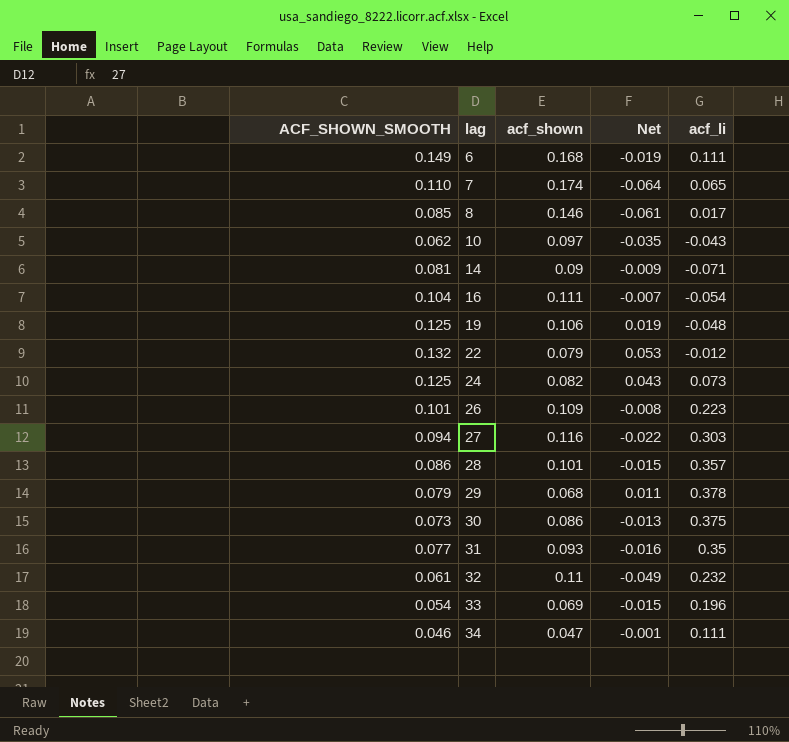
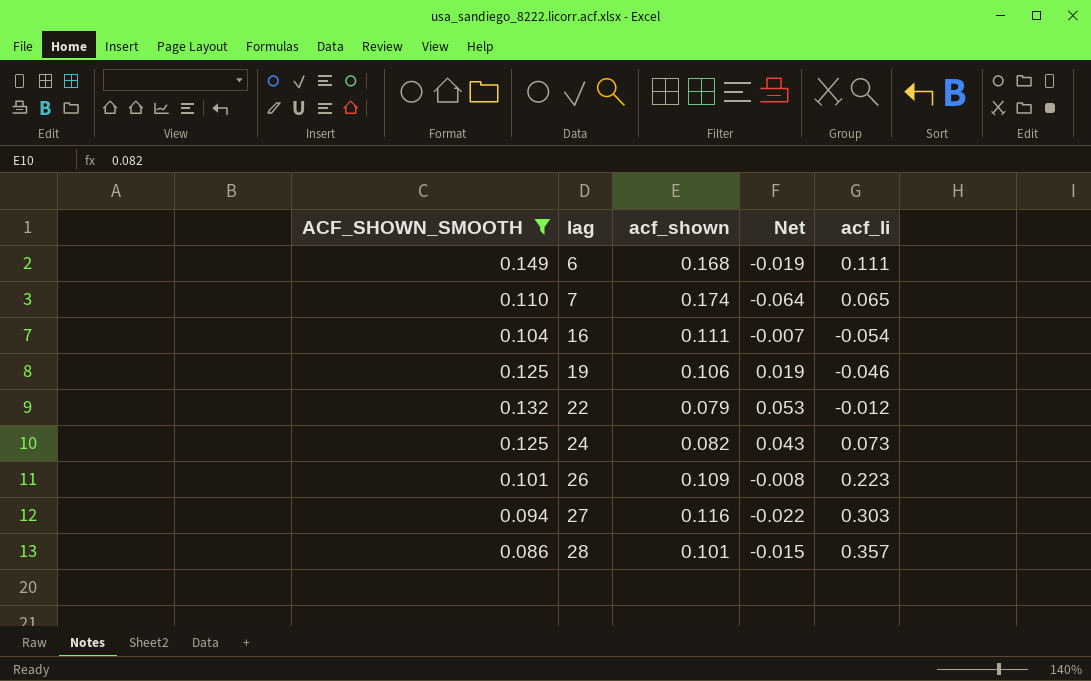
filter: none -> ACF_SHOWN_SMOOTH >= 0.086
19 | acf_li: -0.048 -> -0.046

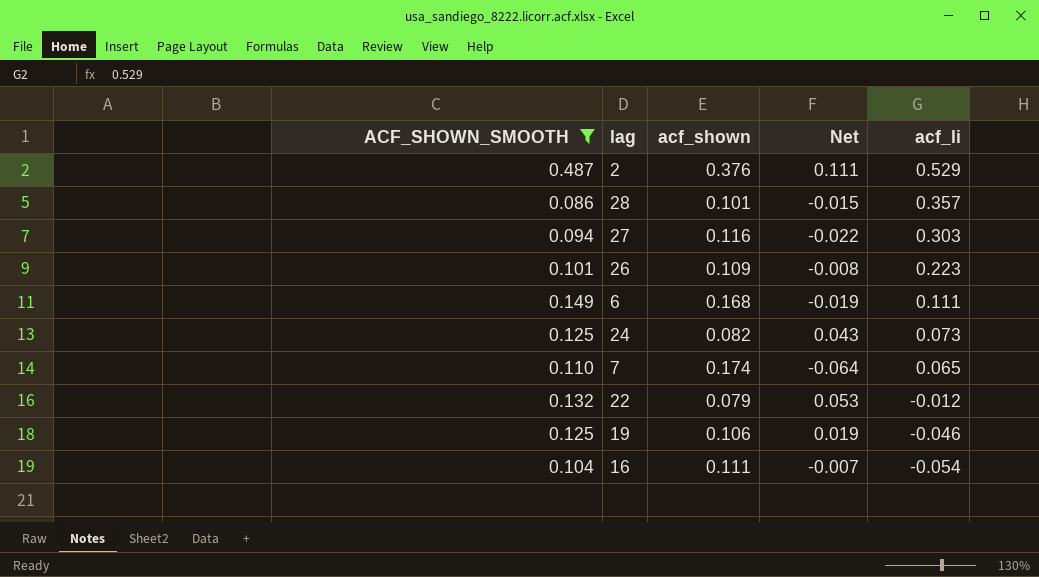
row order: lag ascending -> acf_li descending
row 2: none -> 0.487 | 0.376 | 0.111 | 0.529

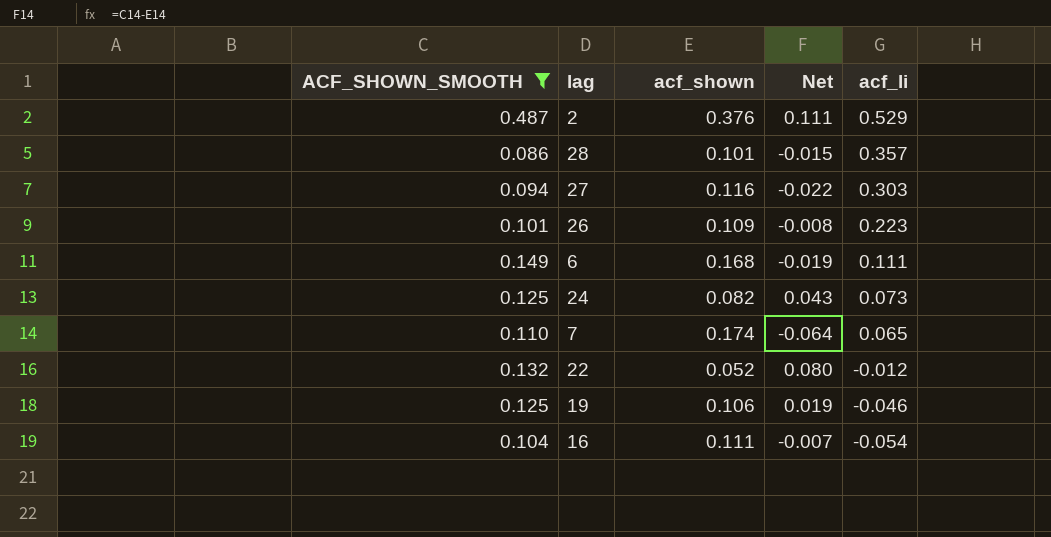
22 | acf_shown: 0.079 -> 0.052
22 | Net: 0.053 -> 0.080

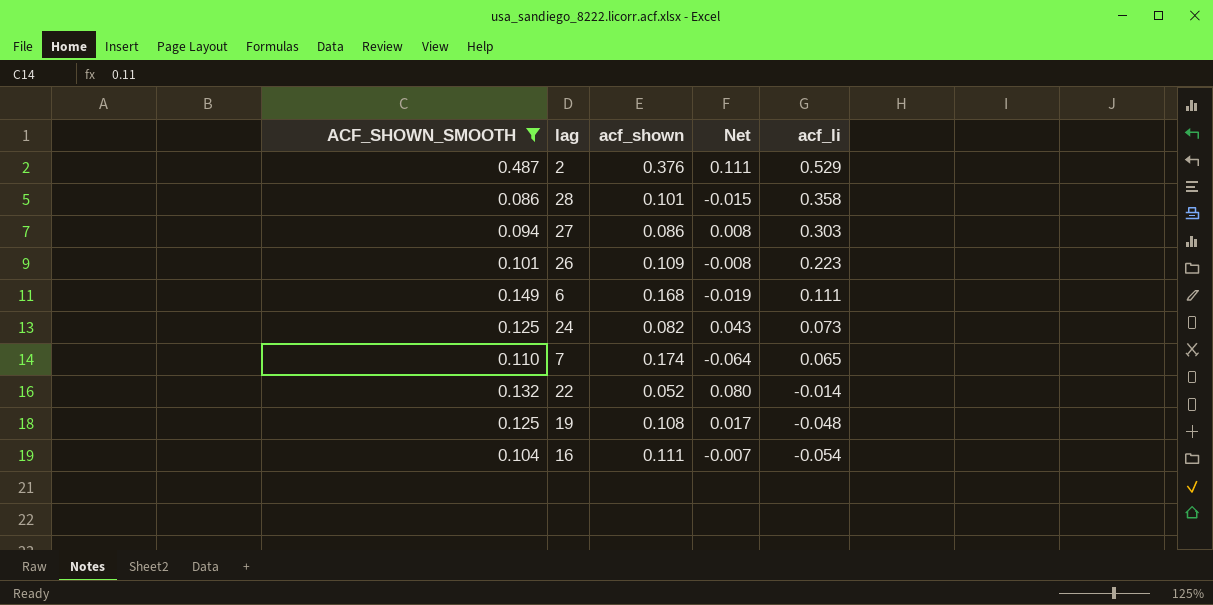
28 | acf_li: 0.357 -> 0.358
27 | acf_shown: 0.116 -> 0.086
27 | Net: -0.022 -> 0.008
22 | acf_li: -0.012 -> -0.014
19 | acf_shown: 0.106 -> 0.108
19 | Net: 0.019 -> 0.017
19 | acf_li: -0.046 -> -0.048

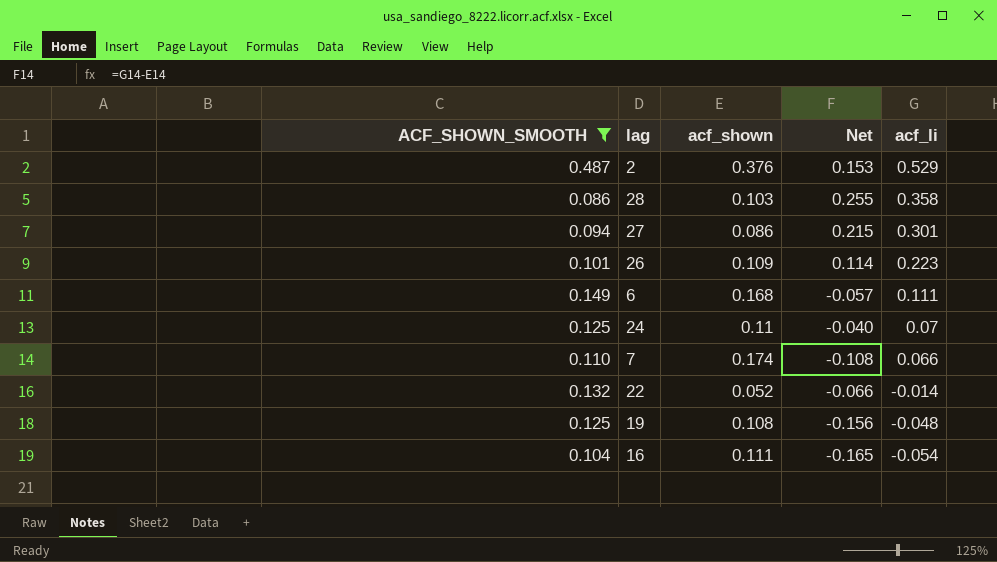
column Net | formula: [ACF_SHOWN_SMOOTH] - [acf_shown] -> [acf_li] - [acf_shown]
28 | acf_shown: 0.101 -> 0.103
27 | acf_li: 0.303 -> 0.301
24 | acf_shown: 0.082 -> 0.11
24 | acf_li: 0.073 -> 0.07
7 | acf_li: 0.065 -> 0.066

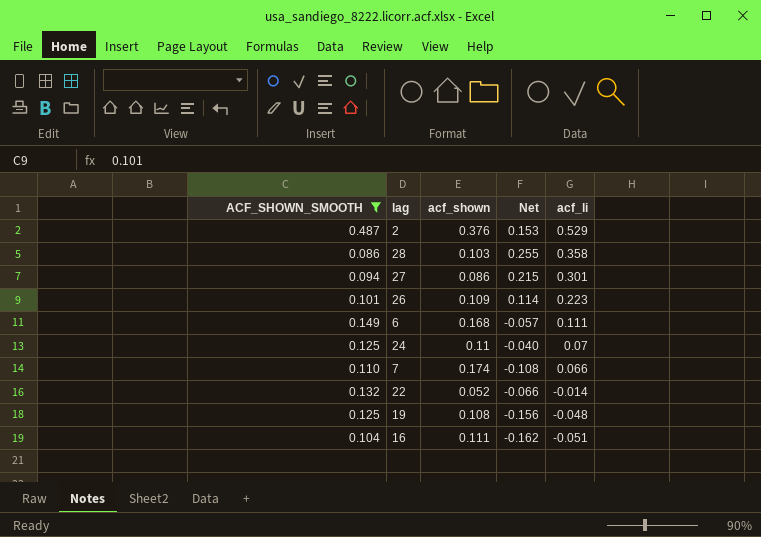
16 | Net: -0.165 -> -0.162
16 | acf_li: -0.054 -> -0.051

